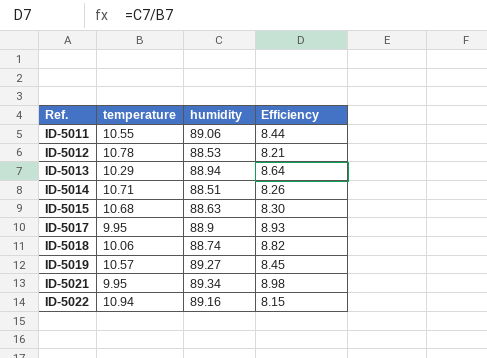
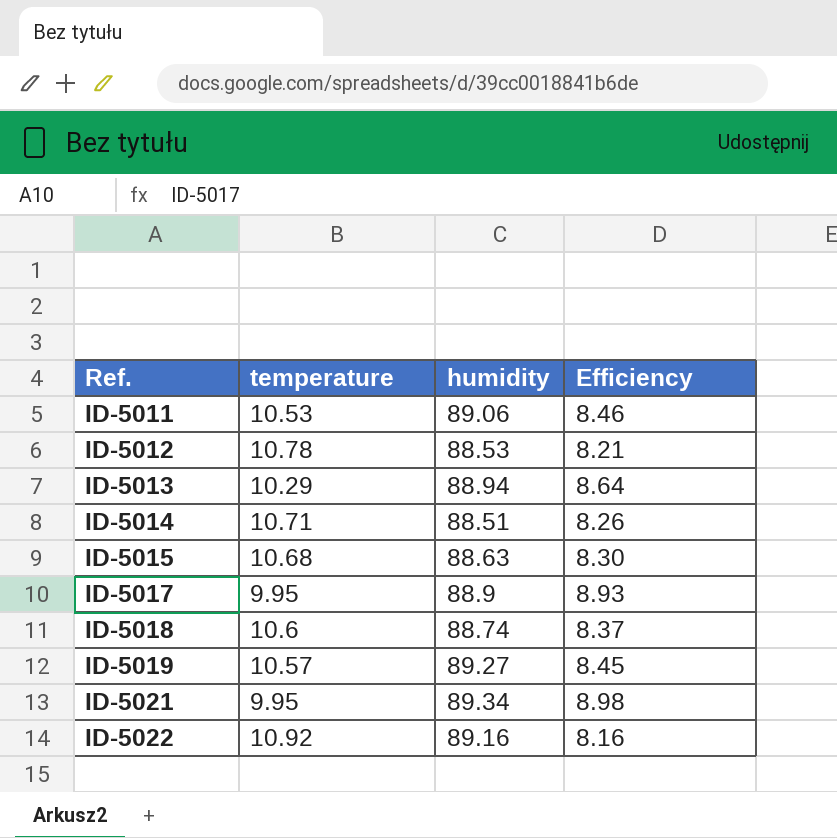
ID-5011 | temperature: 10.55 -> 10.53
ID-5011 | Efficiency: 8.44 -> 8.46
ID-5018 | temperature: 10.06 -> 10.6
ID-5018 | Efficiency: 8.82 -> 8.37
ID-5022 | temperature: 10.94 -> 10.92
ID-5022 | Efficiency: 8.15 -> 8.16

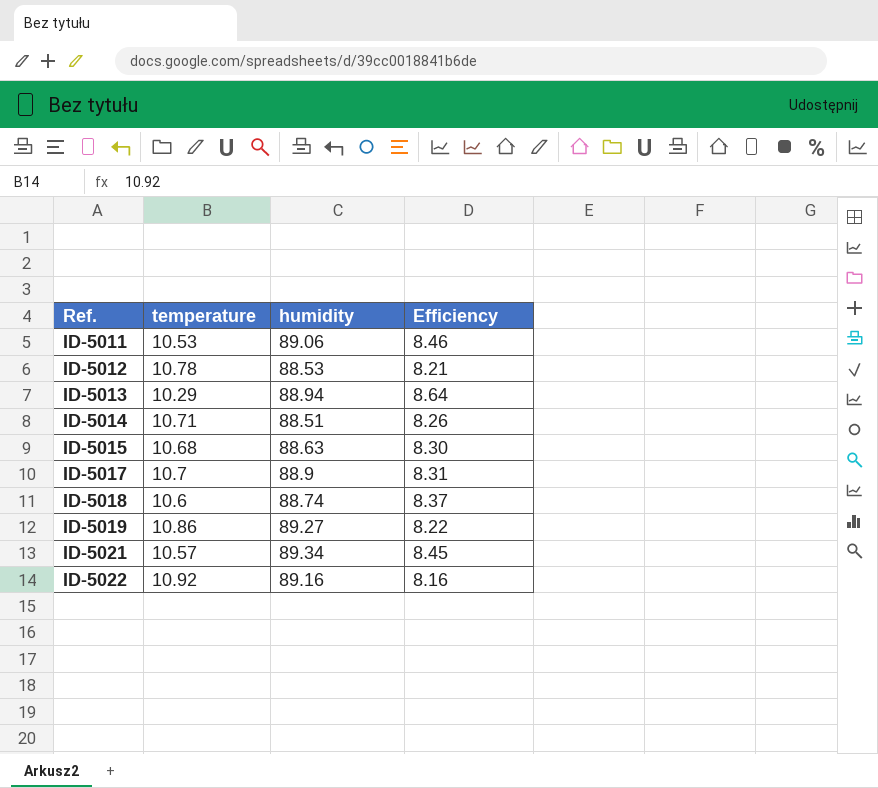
ID-5017 | temperature: 9.95 -> 10.7
ID-5017 | Efficiency: 8.93 -> 8.31
ID-5019 | temperature: 10.57 -> 10.86
ID-5019 | Efficiency: 8.45 -> 8.22
ID-5021 | temperature: 9.95 -> 10.57
ID-5021 | Efficiency: 8.98 -> 8.45

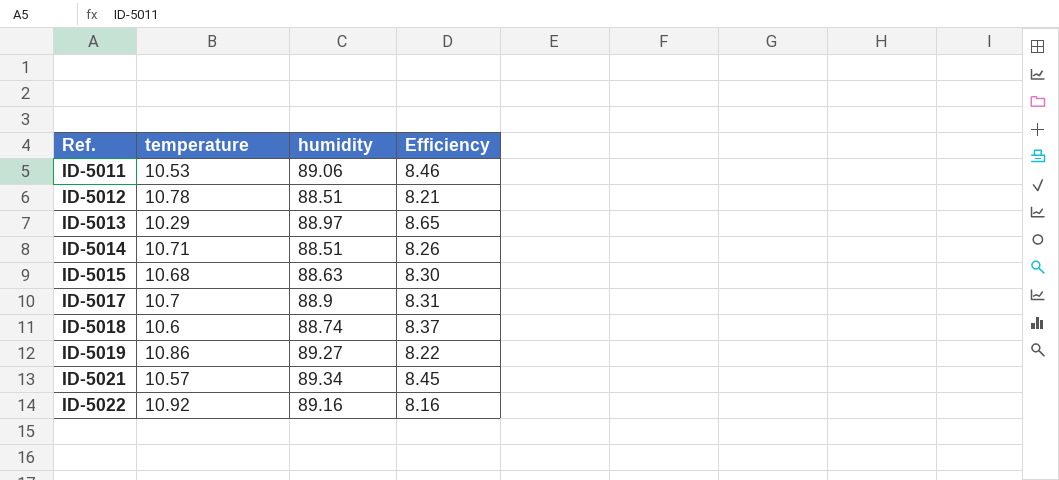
ID-5012 | humidity: 88.53 -> 88.51
ID-5013 | humidity: 88.94 -> 88.97
ID-5013 | Efficiency: 8.64 -> 8.65

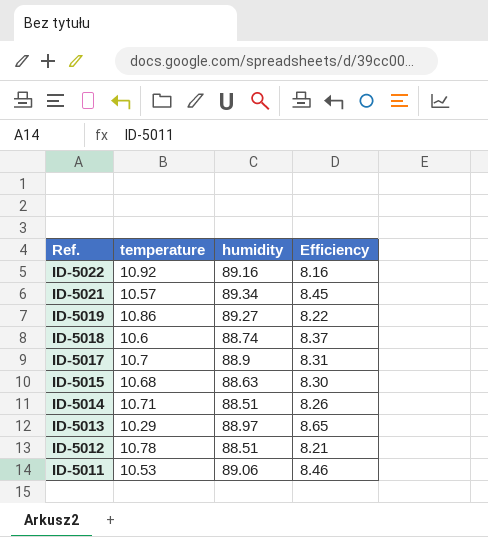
row order: Ref. ascending -> Ref. descending

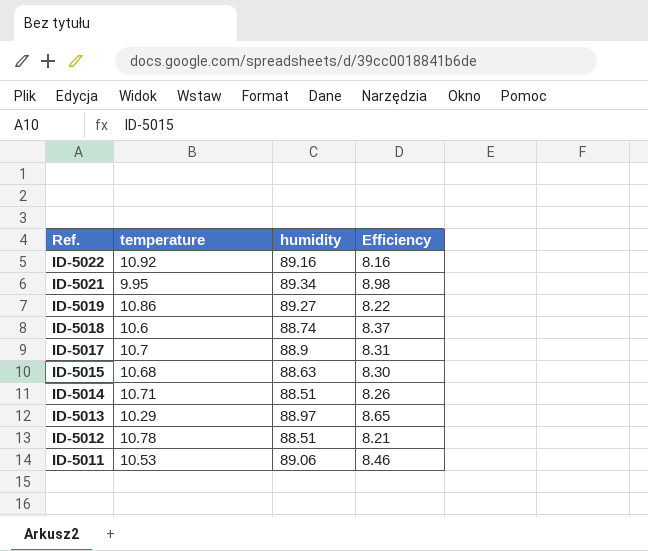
ID-5021 | temperature: 10.57 -> 9.95
ID-5021 | Efficiency: 8.45 -> 8.98

